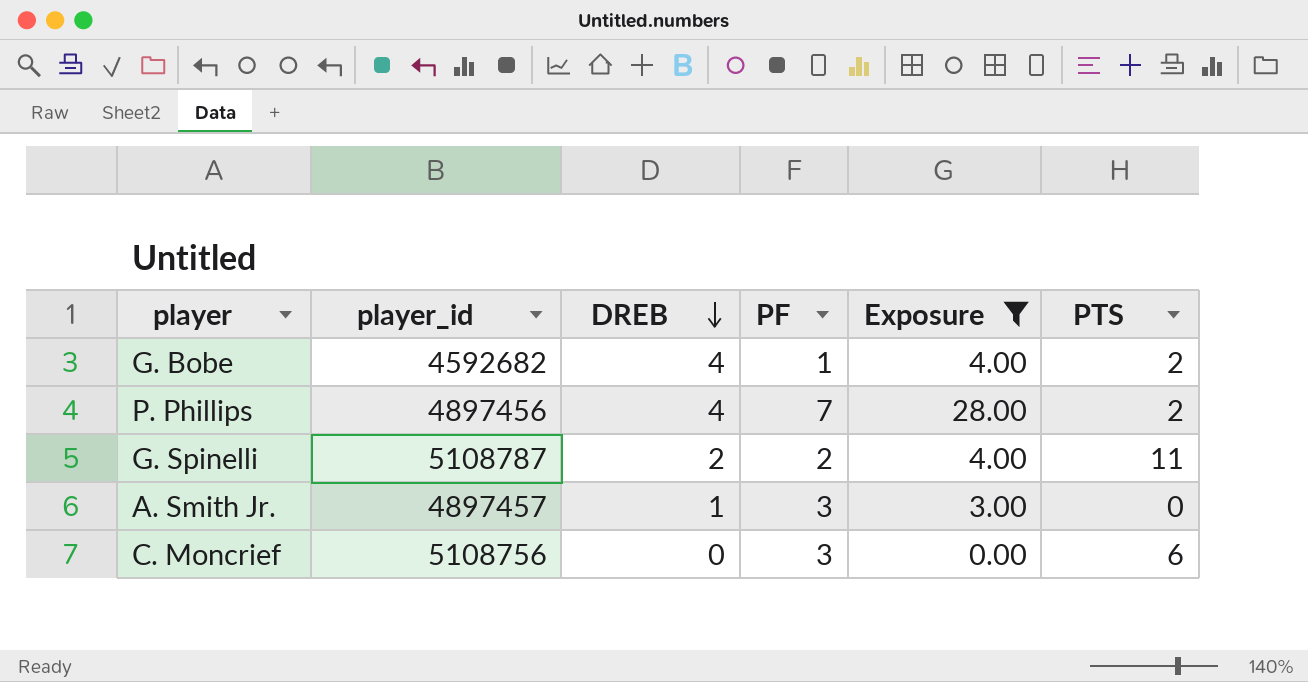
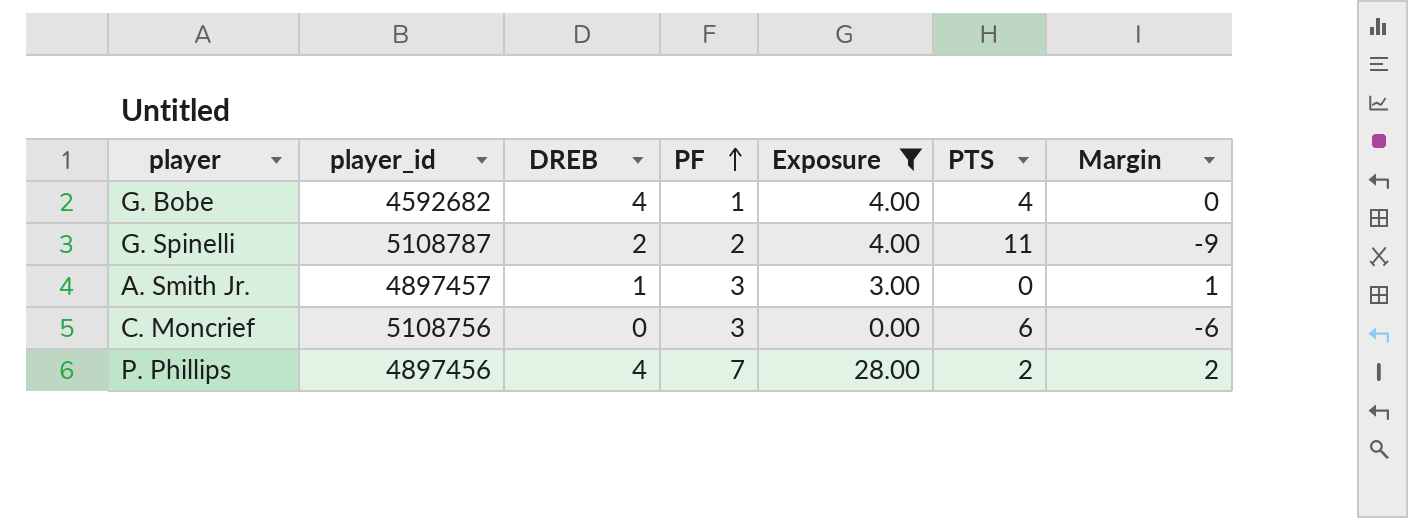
row order: DREB descending -> PF ascending
column Margin | formula: none -> [DREB] - [PTS]
G. Bobe | PTS: 2 -> 4

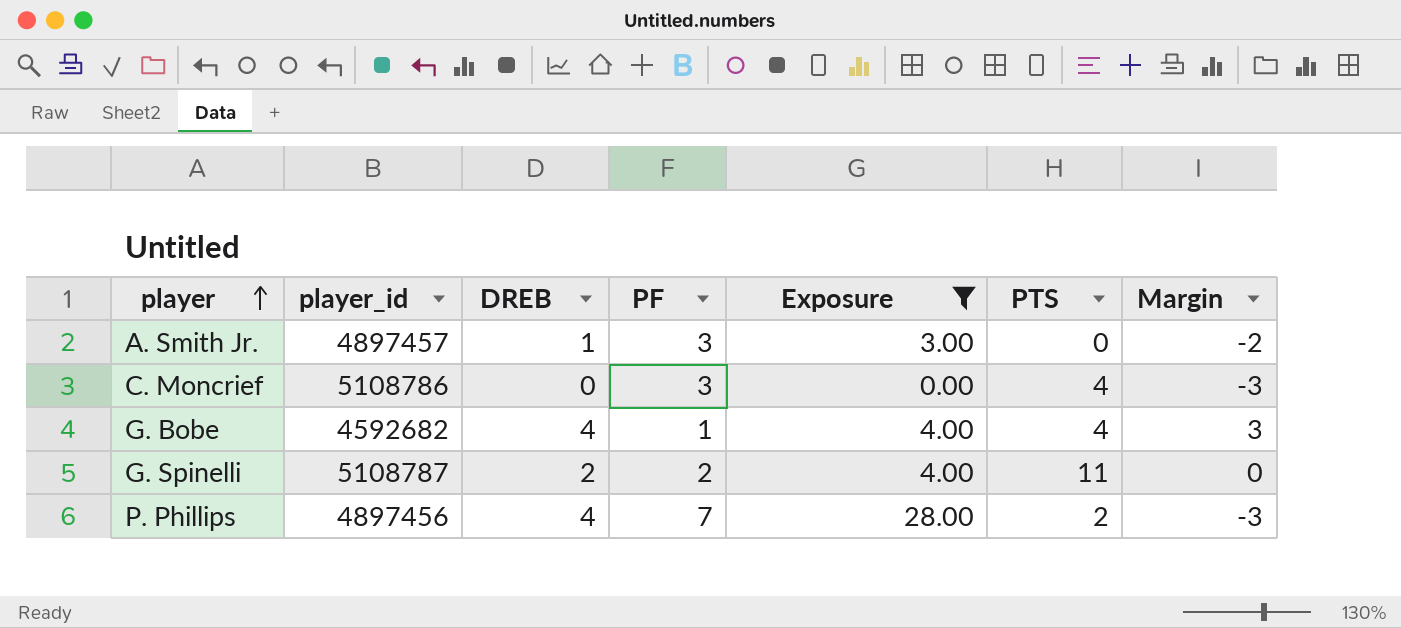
row order: PF ascending -> player ascending
column Margin | formula: [DREB] - [PTS] -> [DREB] - [PF]
C. Moncrief | player_id: 5108756 -> 5108786
C. Moncrief | PTS: 6 -> 4

